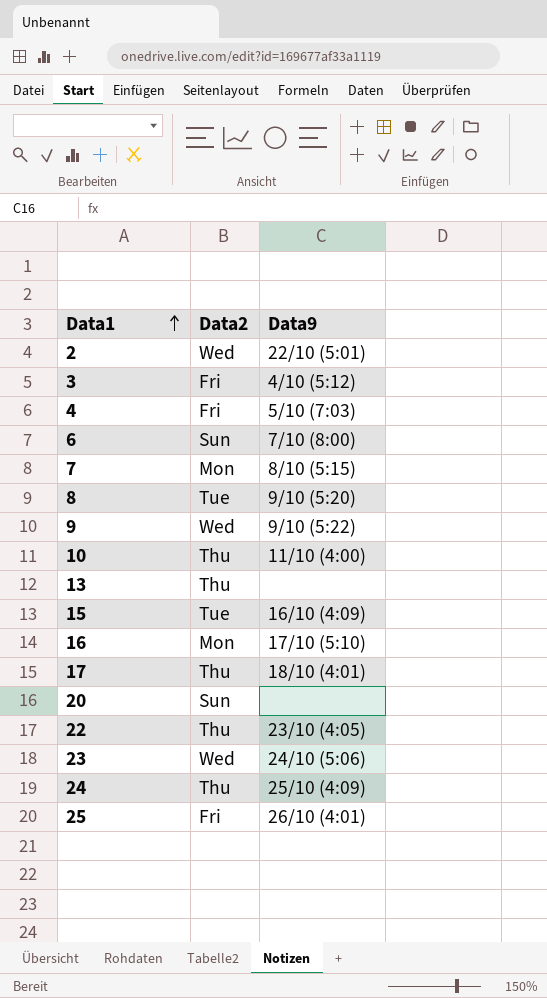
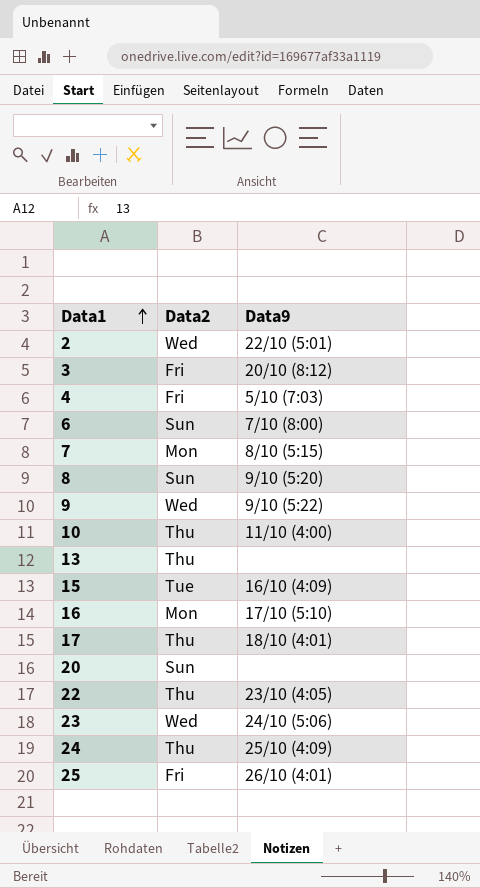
3 | Data9: 4/10 (5:12) -> 20/10 (8:12)
8 | Data2: Tue -> Sun

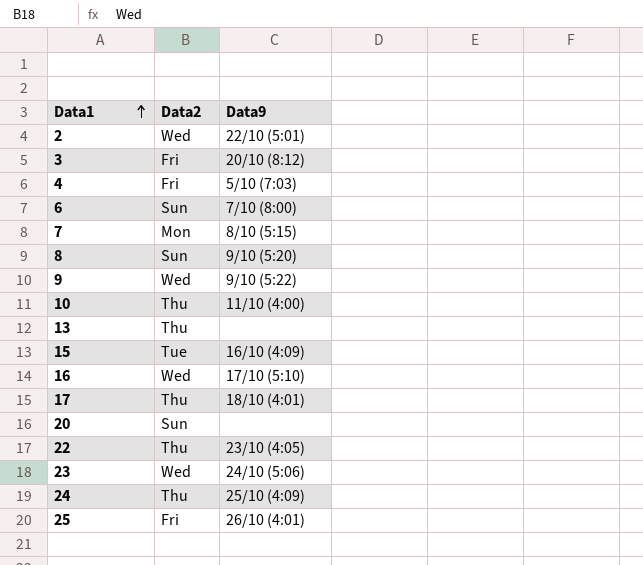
16 | Data2: Mon -> Wed

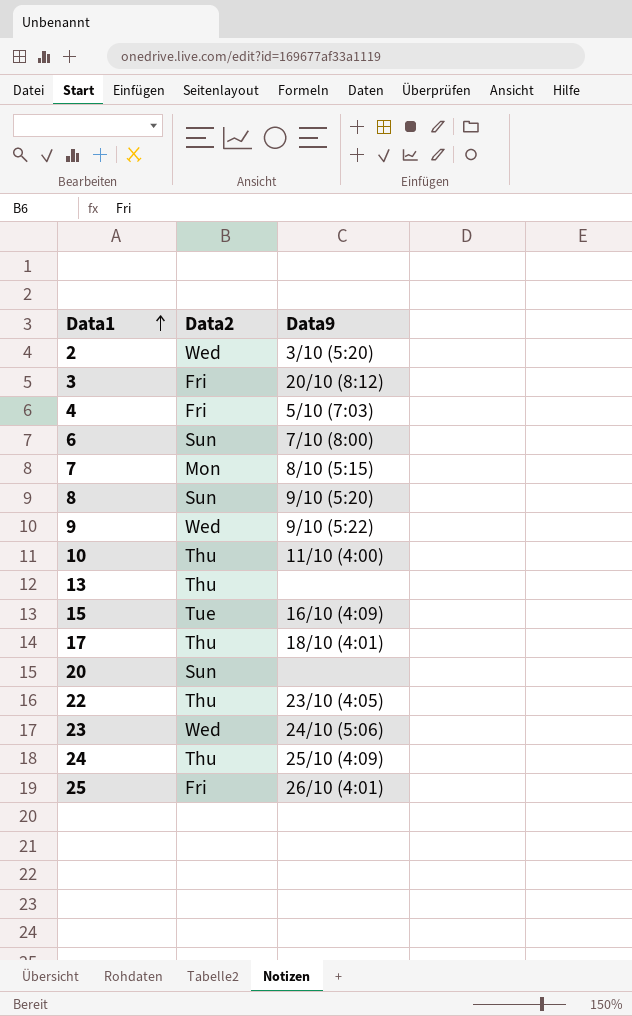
row 16: Wed | 17/10 (5:10) -> none
2 | Data9: 22/10 (5:01) -> 3/10 (5:20)

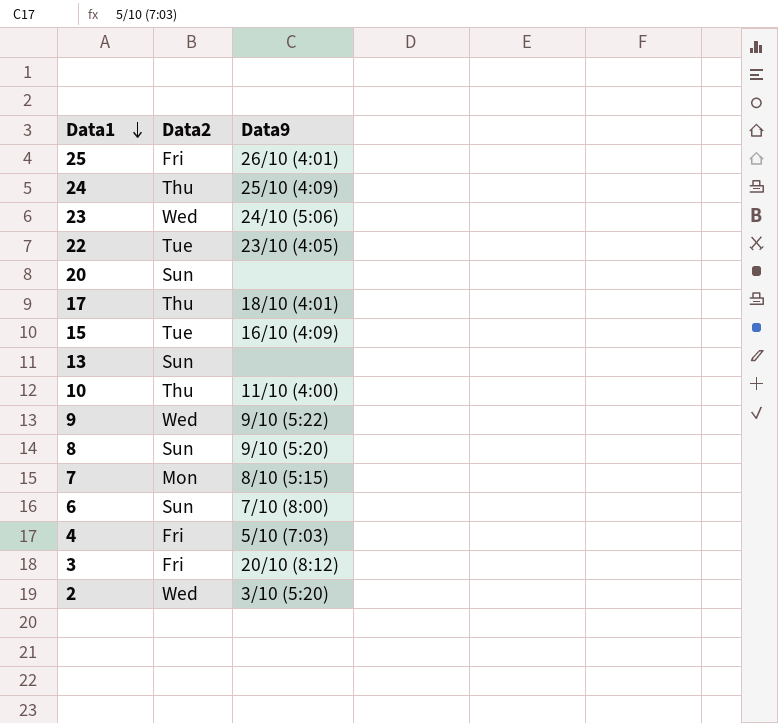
row order: Data1 ascending -> Data1 descending
22 | Data2: Thu -> Tue
13 | Data2: Thu -> Sun

